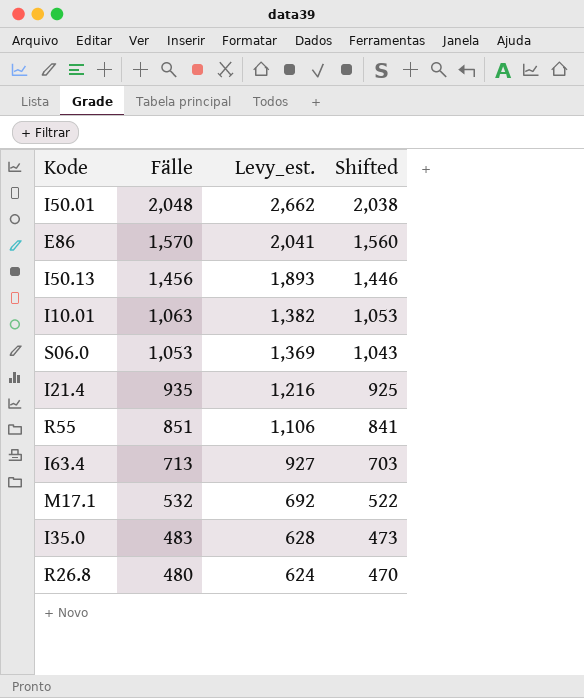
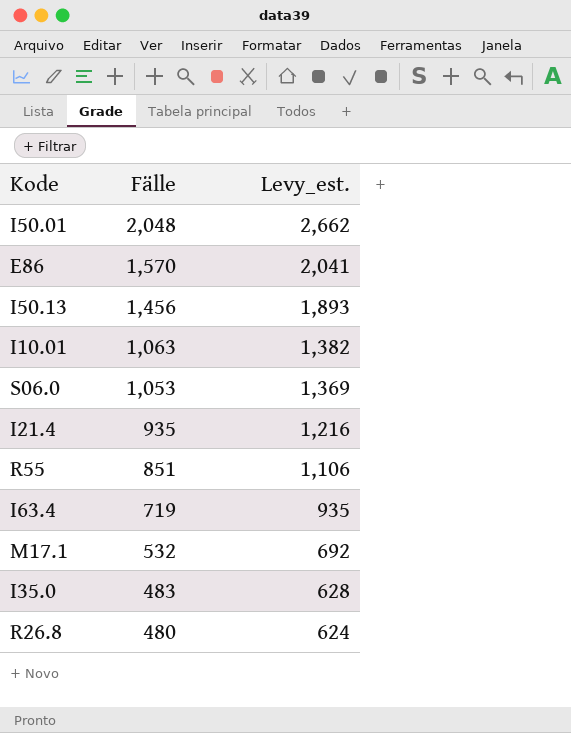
column Shifted | formula: [Fälle] - 10 -> none
I63.4 | Fälle: 713 -> 719
I63.4 | Levy_est.: 927 -> 935

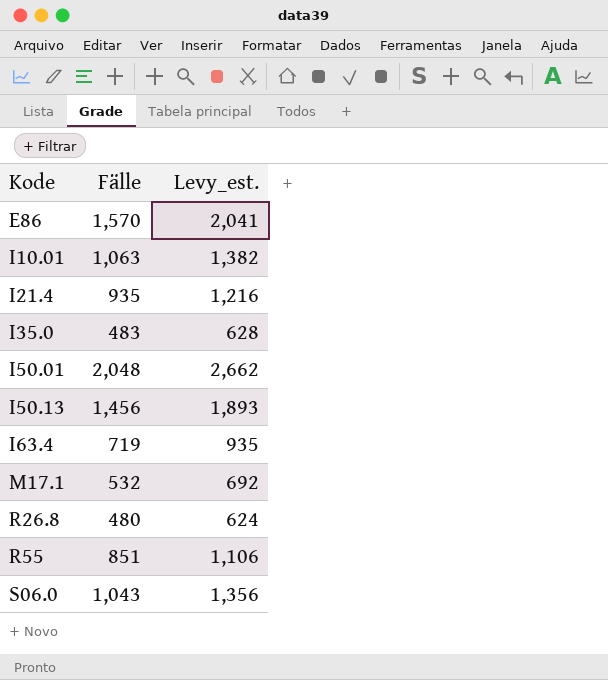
row order: Fälle descending -> Kode ascending
S06.0 | Fälle: 1,053 -> 1,043
S06.0 | Levy_est.: 1,369 -> 1,356

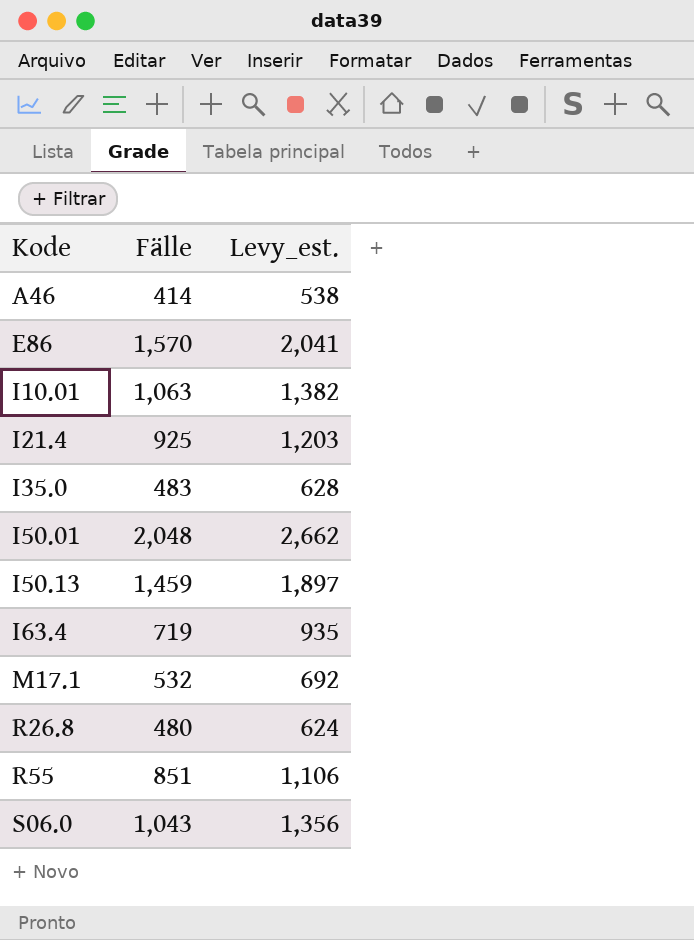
row A46: none -> 414 | 538
I21.4 | Fälle: 935 -> 925
I21.4 | Levy_est.: 1,216 -> 1,203
I50.13 | Fälle: 1,456 -> 1,459
I50.13 | Levy_est.: 1,893 -> 1,897

